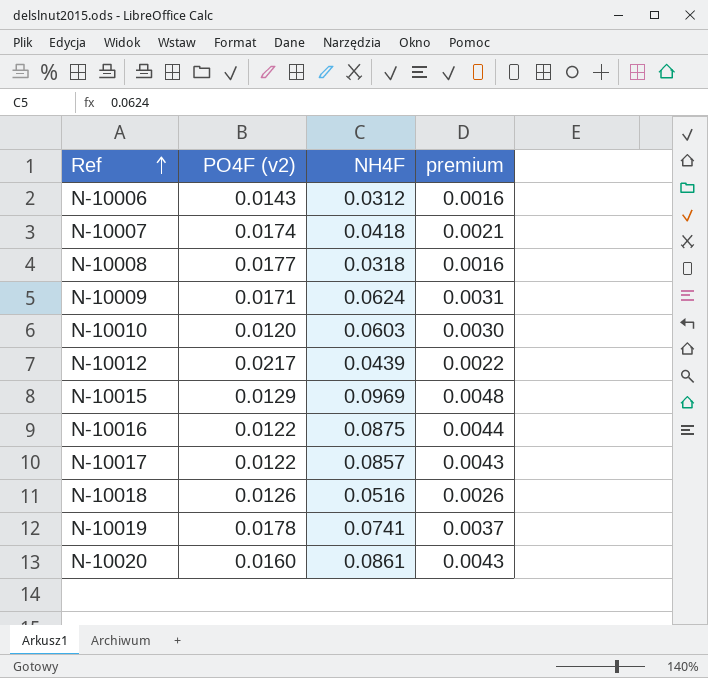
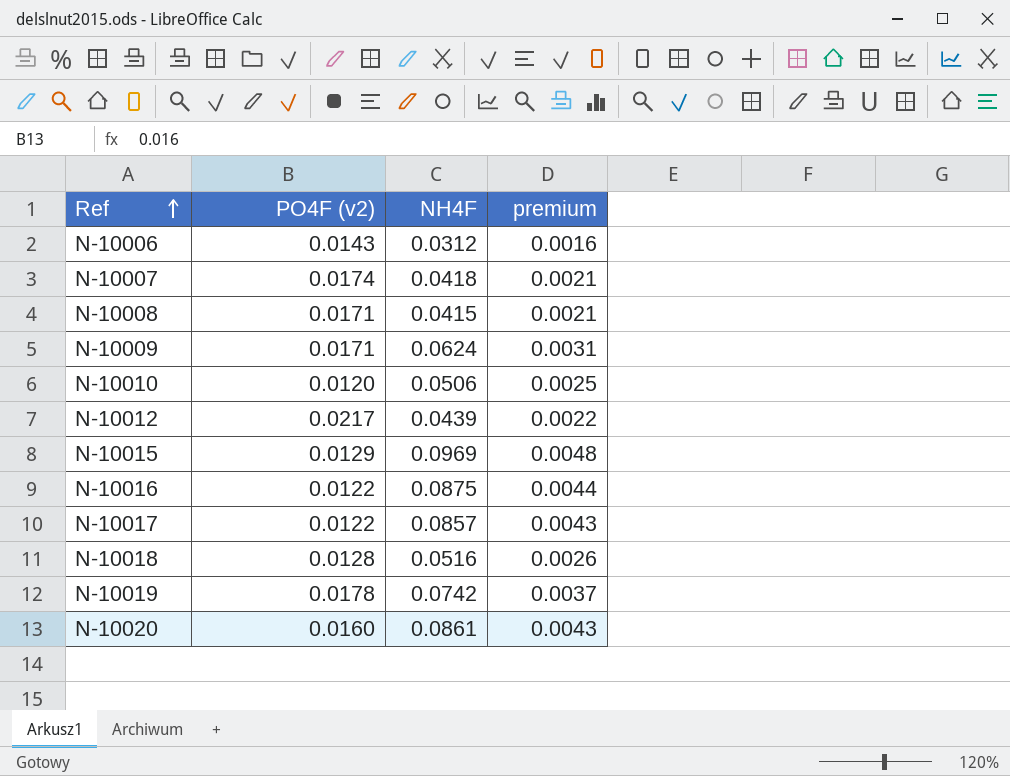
N-10008 | PO4F (v2): 0.0177 -> 0.0171
N-10008 | NH4F: 0.0318 -> 0.0415
N-10008 | premium: 0.0016 -> 0.0021
N-10010 | NH4F: 0.0603 -> 0.0506
N-10010 | premium: 0.0030 -> 0.0025
N-10018 | PO4F (v2): 0.0126 -> 0.0128
N-10019 | NH4F: 0.0741 -> 0.0742

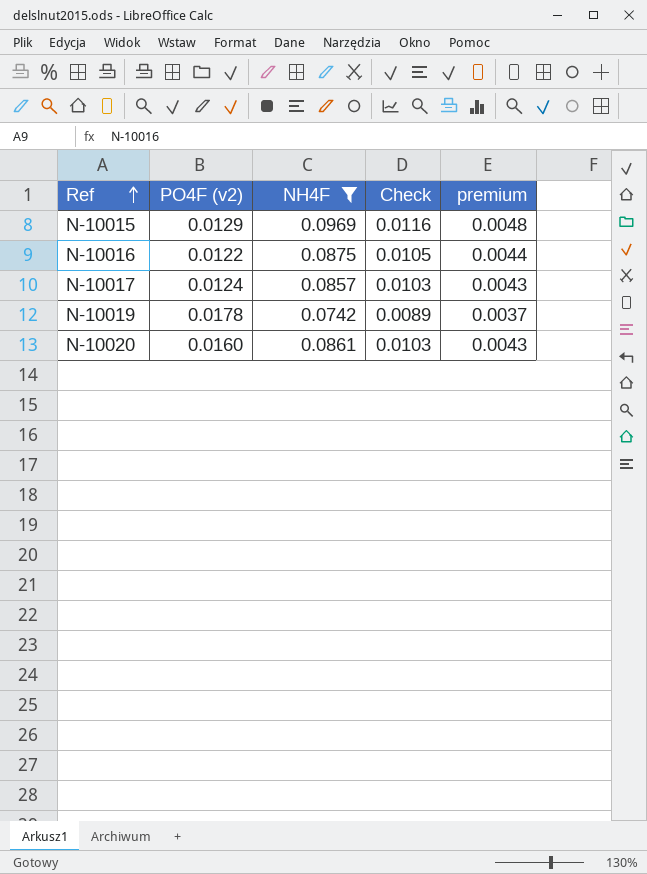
filter: none -> NH4F >= 0.0742
column Check | formula: none -> [NH4F] * 0.12
N-10017 | PO4F (v2): 0.0122 -> 0.0124

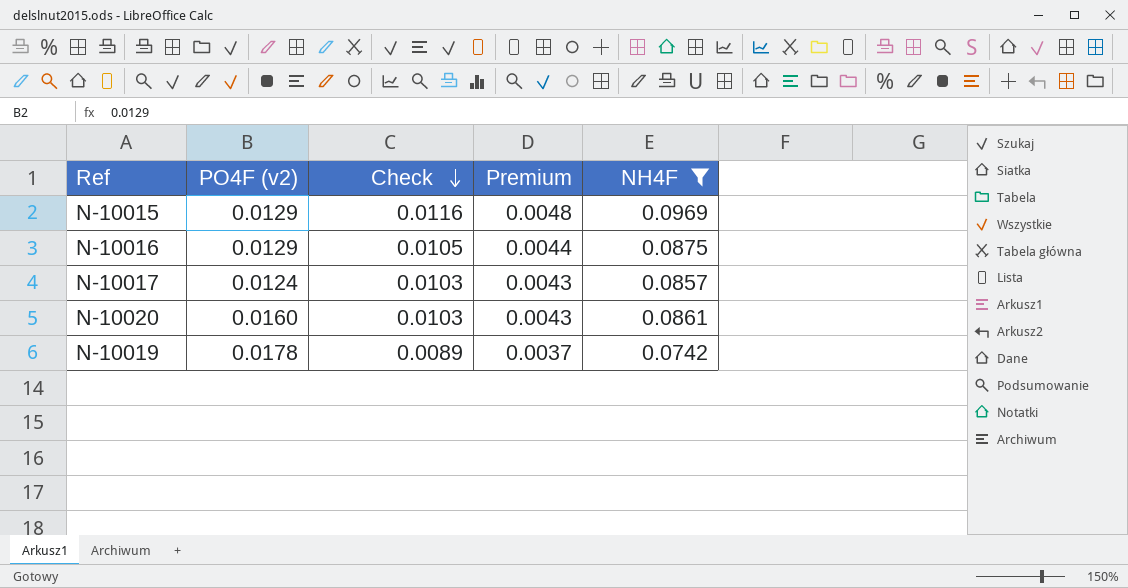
row order: Ref ascending -> Check descending
column name: premium -> Premium
column NH4F | position: 3 -> 5
N-10016 | PO4F (v2): 0.0122 -> 0.0129

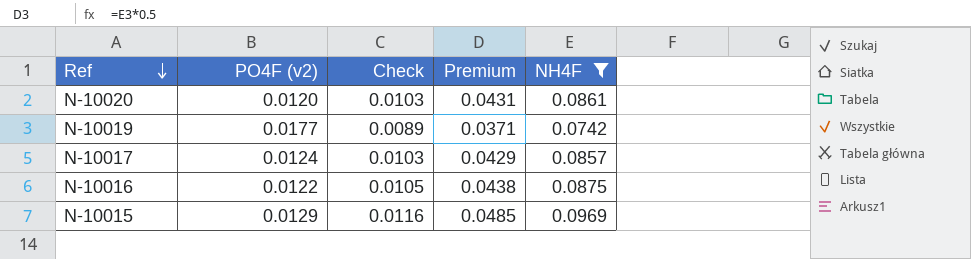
row order: Check descending -> Ref descending
column Premium | formula: [NH4F] * 0.05 -> [NH4F] * 0.5
N-10020 | PO4F (v2): 0.0160 -> 0.0120
N-10019 | PO4F (v2): 0.0178 -> 0.0177
N-10016 | PO4F (v2): 0.0129 -> 0.0122

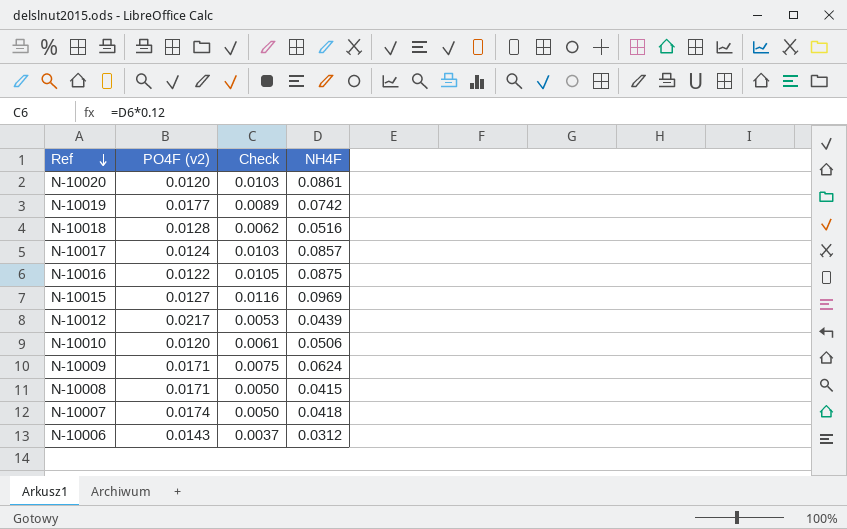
filter: NH4F >= 0.0742 -> none
column Premium | formula: [NH4F] * 0.5 -> none
N-10015 | PO4F (v2): 0.0129 -> 0.0127

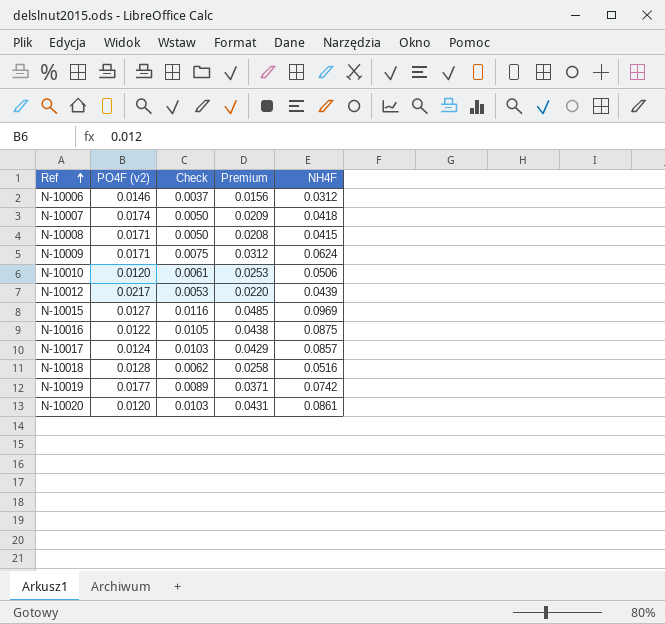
row order: Ref descending -> Ref ascending
column Premium | formula: none -> [NH4F] * 0.5
N-10006 | PO4F (v2): 0.0143 -> 0.0146

